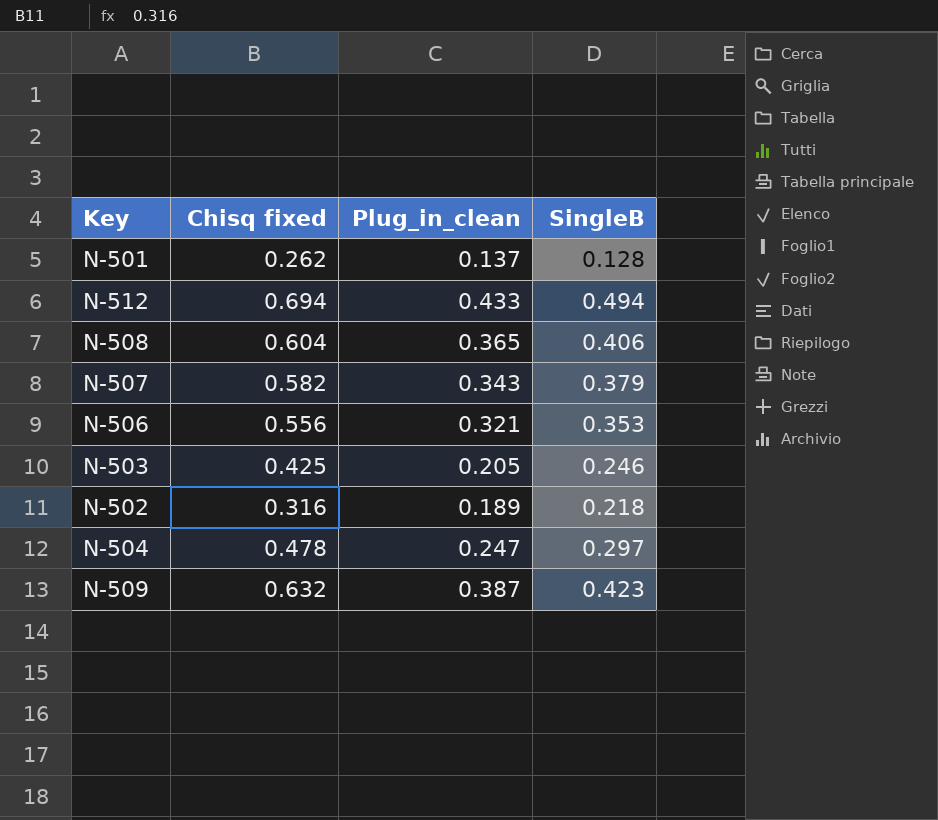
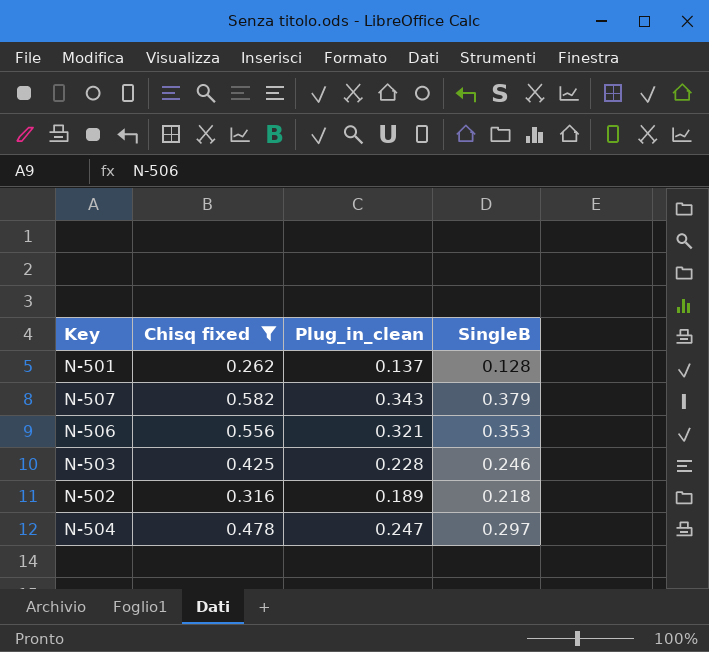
filter: none -> Chisq fixed <= 0.582
N-503 | Plug_in_clean: 0.205 -> 0.228

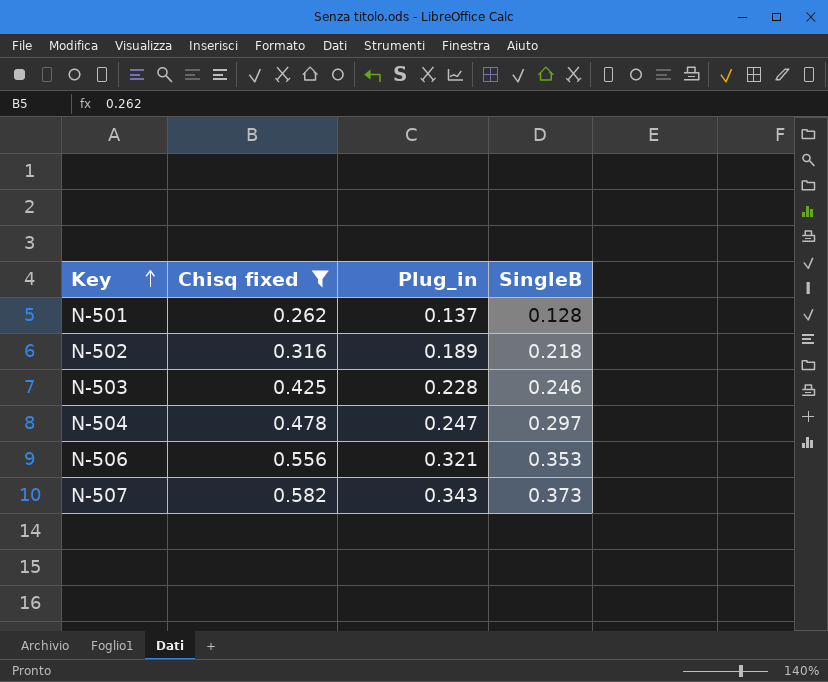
row order: none -> Key ascending
column name: Plug_in_clean -> Plug_in
N-507 | SingleB: 0.379 -> 0.373

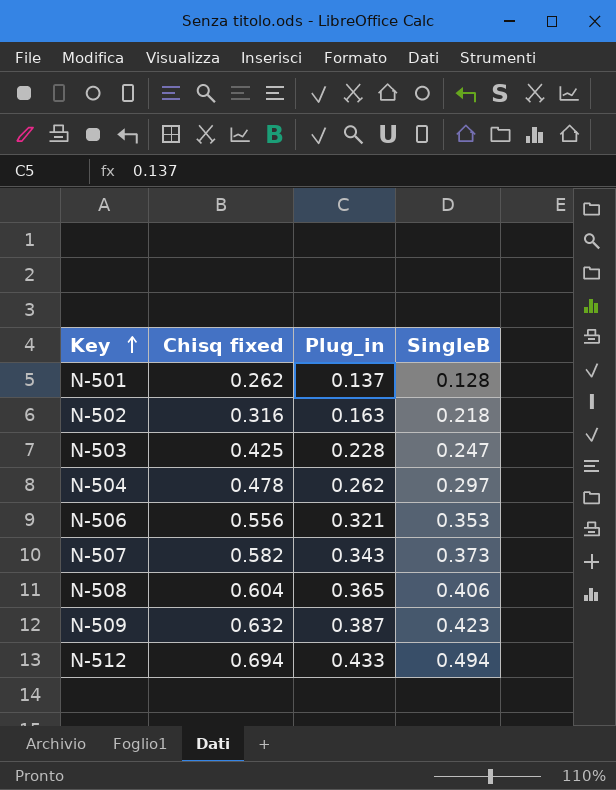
filter: Chisq fixed <= 0.582 -> none
N-502 | Plug_in: 0.189 -> 0.163
N-503 | SingleB: 0.246 -> 0.247
N-504 | Plug_in: 0.247 -> 0.262

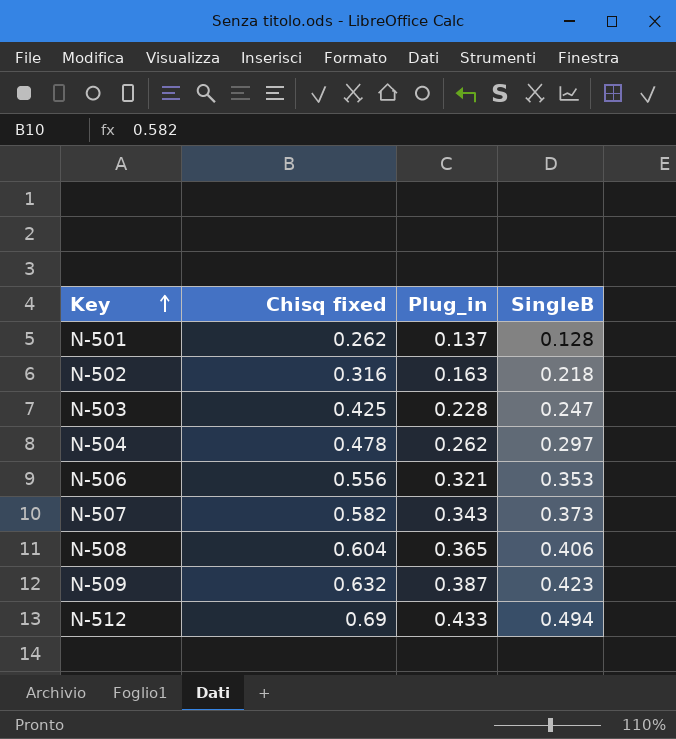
N-512 | Chisq fixed: 0.694 -> 0.69

